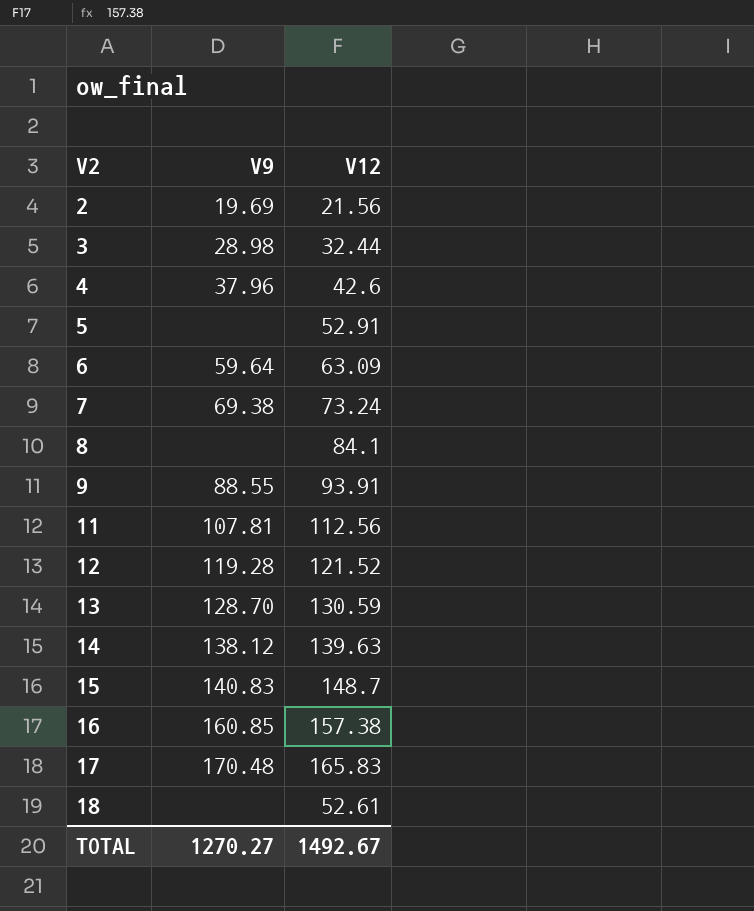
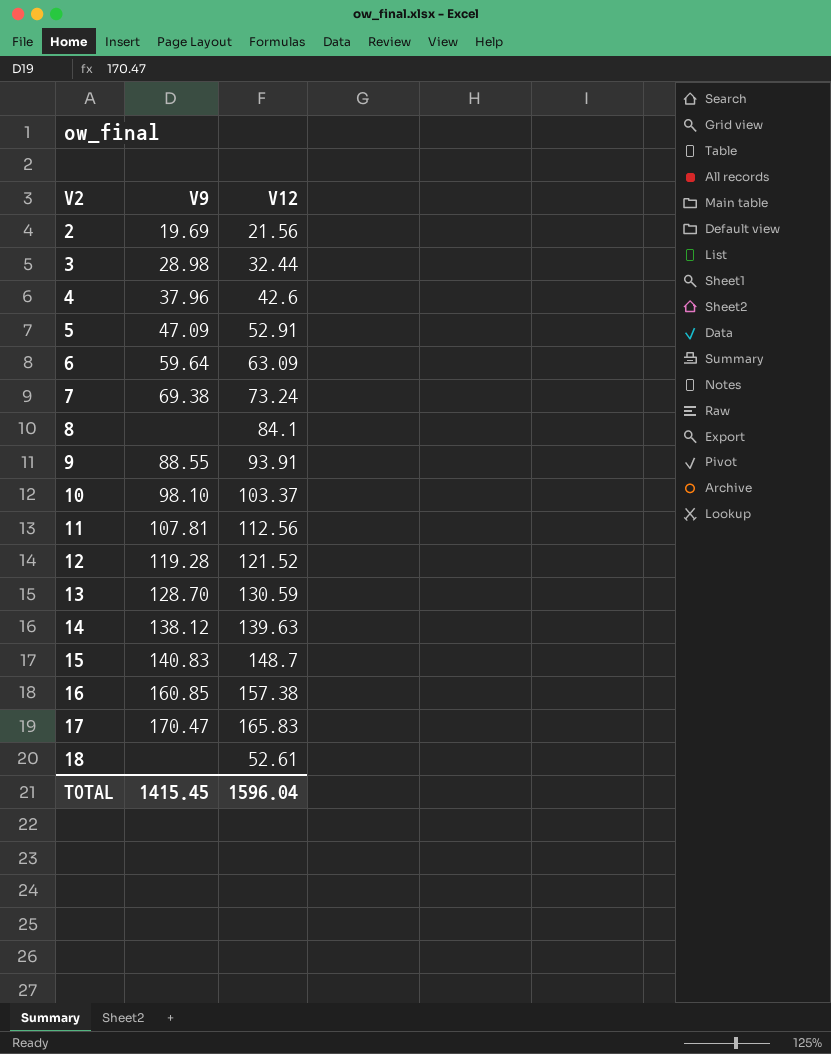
5 | V9: none -> 47.09
row 10: none -> 98.10 | 103.37
17 | V9: 170.48 -> 170.47
TOTAL | V9: 1270.27 -> 1415.45
TOTAL | V12: 1492.67 -> 1596.04

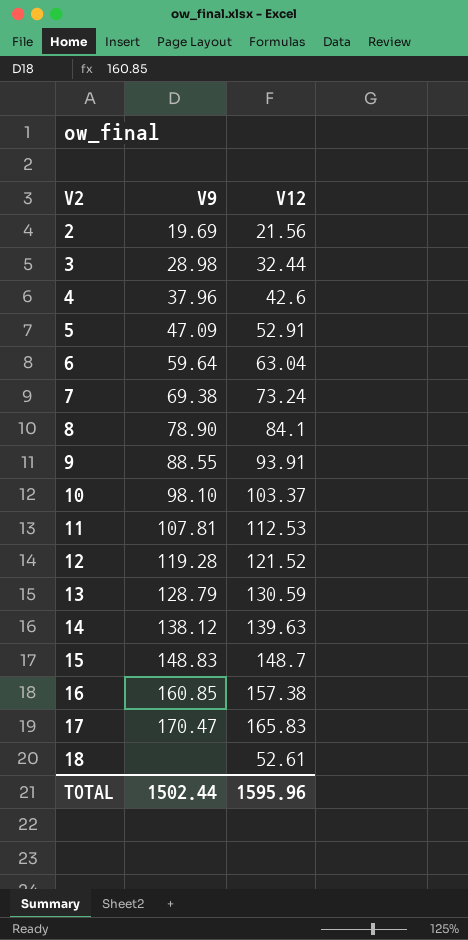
6 | V12: 63.09 -> 63.04
8 | V9: none -> 78.90
11 | V12: 112.56 -> 112.53
13 | V9: 128.70 -> 128.79
15 | V9: 140.83 -> 148.83
TOTAL | V9: 1415.45 -> 1502.44
TOTAL | V12: 1596.04 -> 1595.96

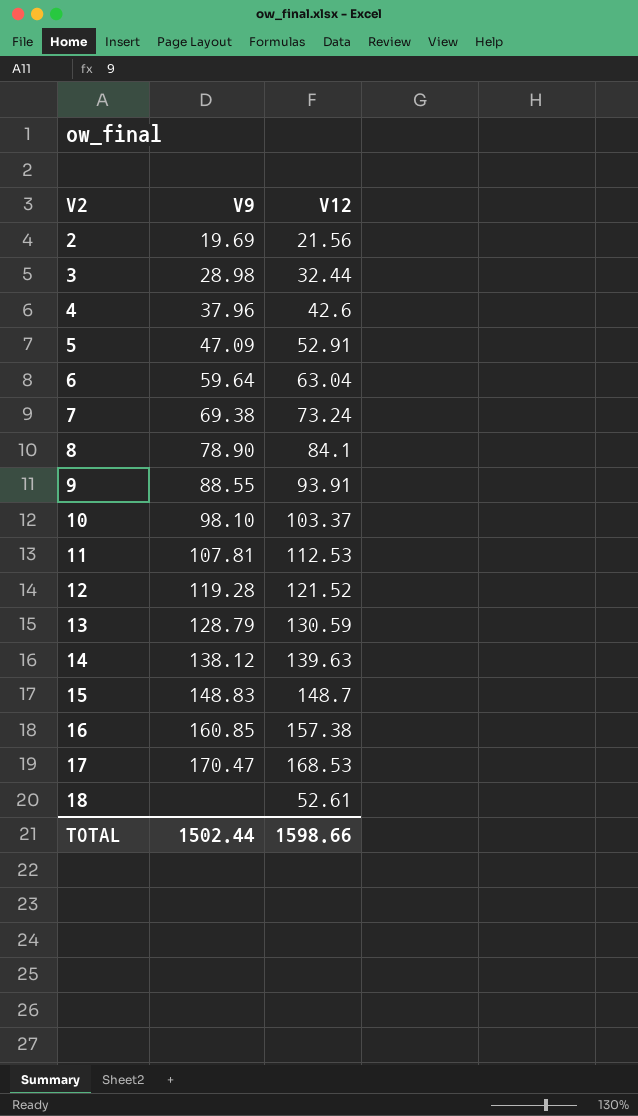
17 | V12: 165.83 -> 168.53
TOTAL | V12: 1595.96 -> 1598.66

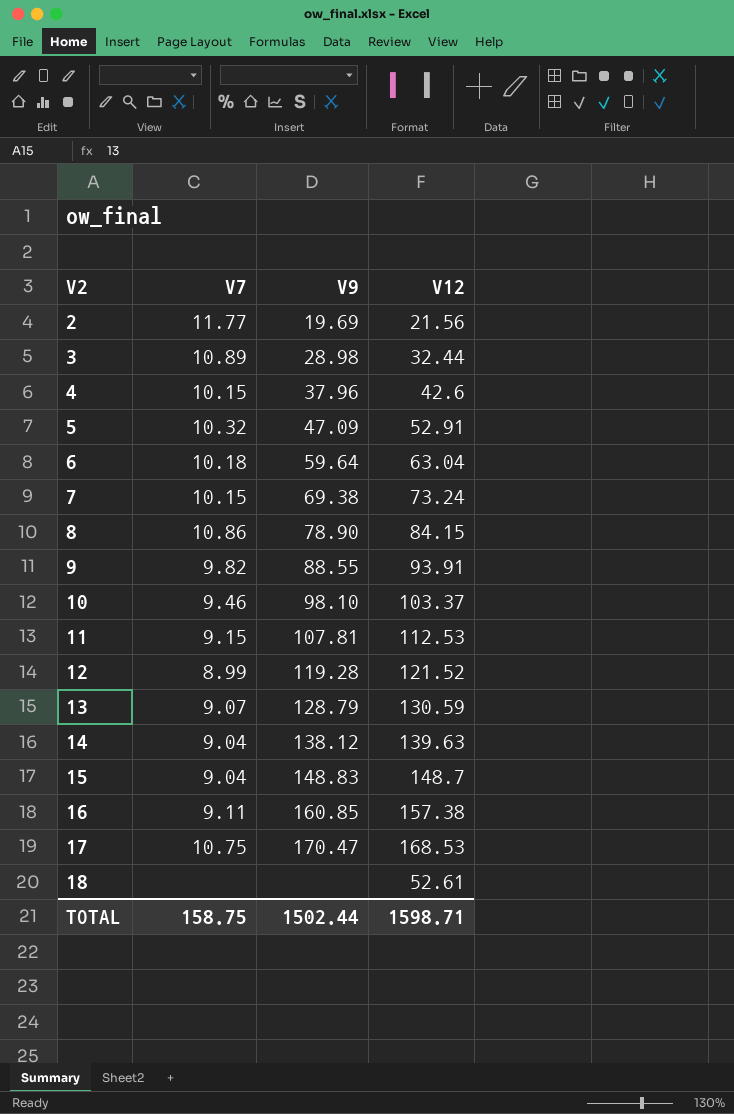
column V7 | position: none -> 2
8 | V12: 84.1 -> 84.15
TOTAL | V12: 1598.66 -> 1598.71

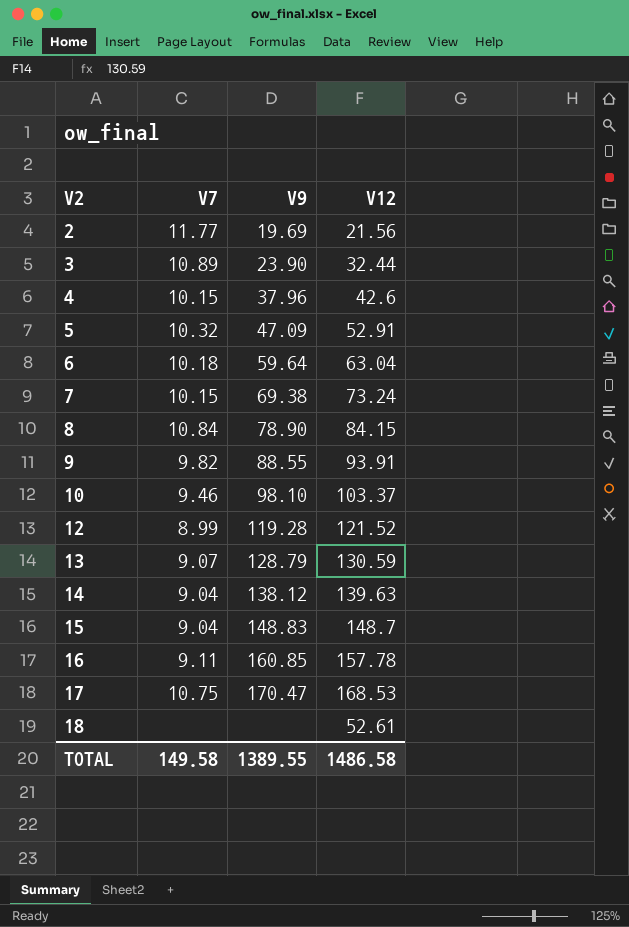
row 11: 9.15 | 107.81 | 112.53 -> none
3 | V9: 28.98 -> 23.90
8 | V7: 10.86 -> 10.84
16 | V12: 157.38 -> 157.78
TOTAL | V7: 158.75 -> 149.58
TOTAL | V9: 1502.44 -> 1389.55
TOTAL | V12: 1598.71 -> 1486.58

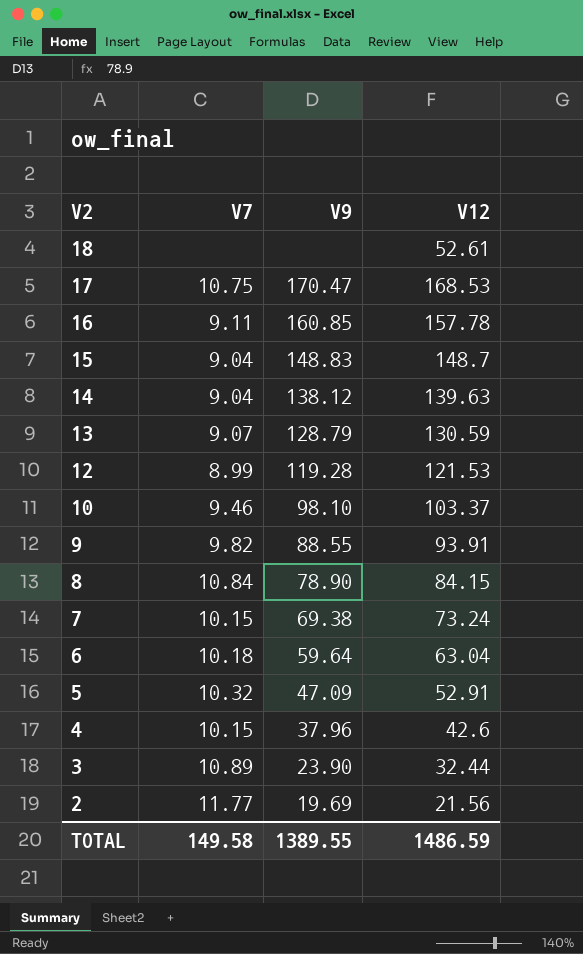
row order: V2 ascending -> V2 descending
12 | V12: 121.52 -> 121.53
TOTAL | V12: 1486.58 -> 1486.59

